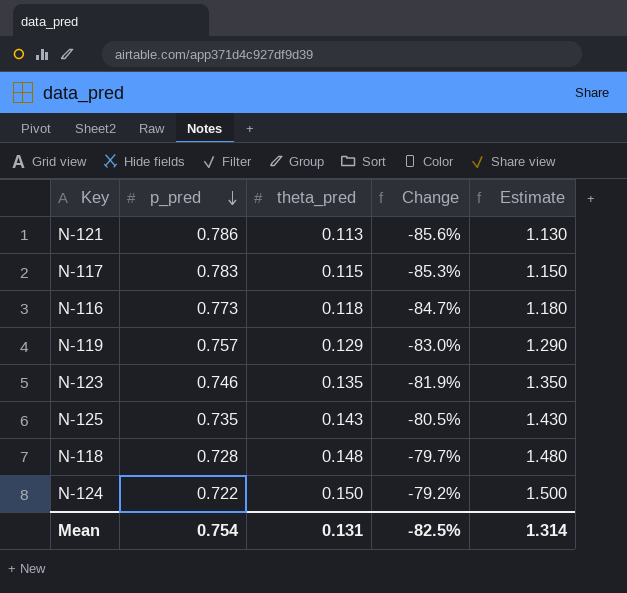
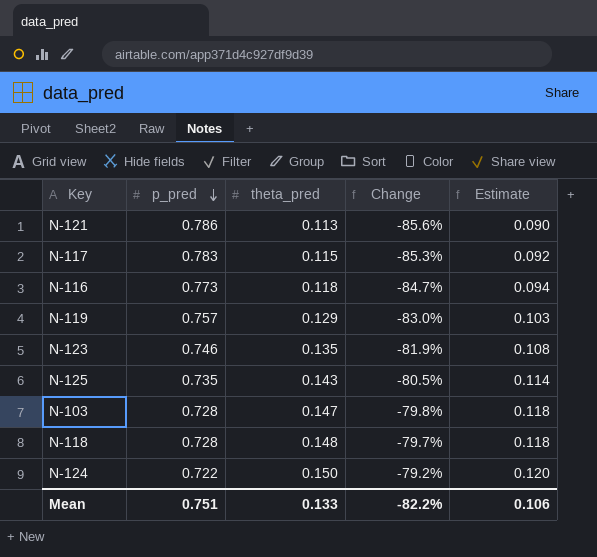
column Estimate | formula: [theta_pred] * 10 -> [theta_pred] * 0.8
row N-103: none -> 0.728 | 0.147 | -79.8% | 0.118
Mean | p_pred: 0.754 -> 0.751
Mean | theta_pred: 0.131 -> 0.133
Mean | Change: -82.5% -> -82.2%
Mean | Estimate: 1.314 -> 0.106

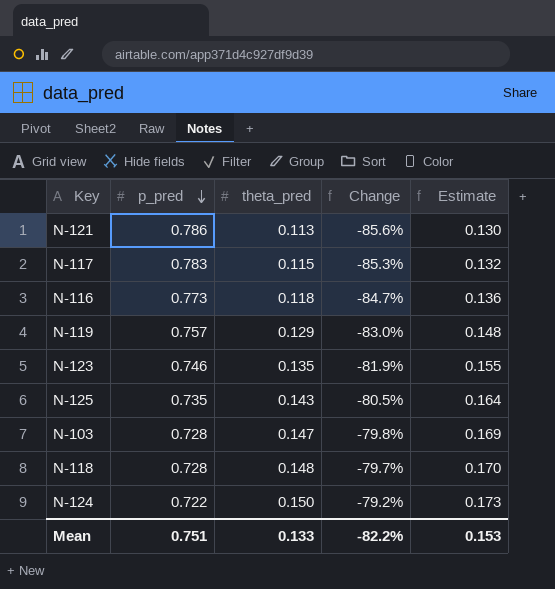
column Estimate | formula: [theta_pred] * 0.8 -> [theta_pred] * 1.15
Mean | Estimate: 0.106 -> 0.153

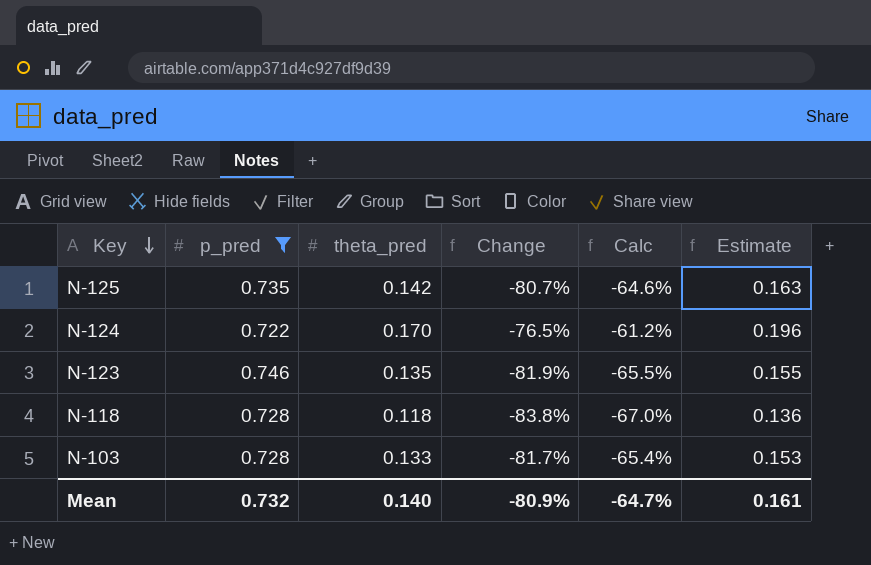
filter: none -> p_pred <= 0.746
row order: p_pred descending -> Key descending
column Calc | formula: none -> [Change] * 0.8
N-125 | theta_pred: 0.143 -> 0.142
N-125 | Change: -80.5% -> -80.7%
N-125 | Estimate: 0.164 -> 0.163
N-124 | theta_pred: 0.150 -> 0.170
N-124 | Change: -79.2% -> -76.5%
N-124 | Estimate: 0.173 -> 0.196
N-118 | theta_pred: 0.148 -> 0.118
N-118 | Change: -79.7% -> -83.8%
N-118 | Estimate: 0.170 -> 0.136
N-103 | theta_pred: 0.147 -> 0.133
N-103 | Change: -79.8% -> -81.7%
N-103 | Estimate: 0.169 -> 0.153
Mean | p_pred: 0.751 -> 0.732
Mean | theta_pred: 0.133 -> 0.140
Mean | Change: -82.2% -> -80.9%
Mean | Estimate: 0.153 -> 0.161

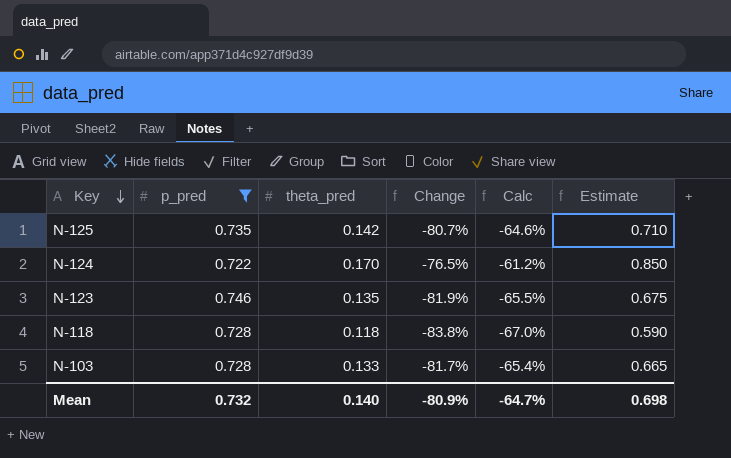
column Estimate | formula: [theta_pred] * 1.15 -> [theta_pred] * 5
Mean | Estimate: 0.161 -> 0.698

